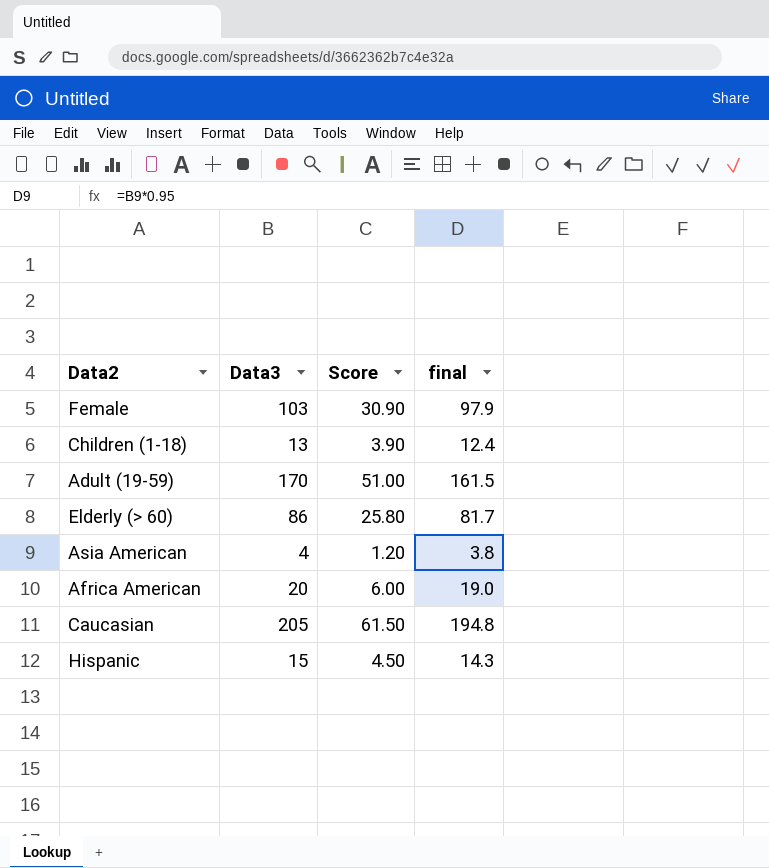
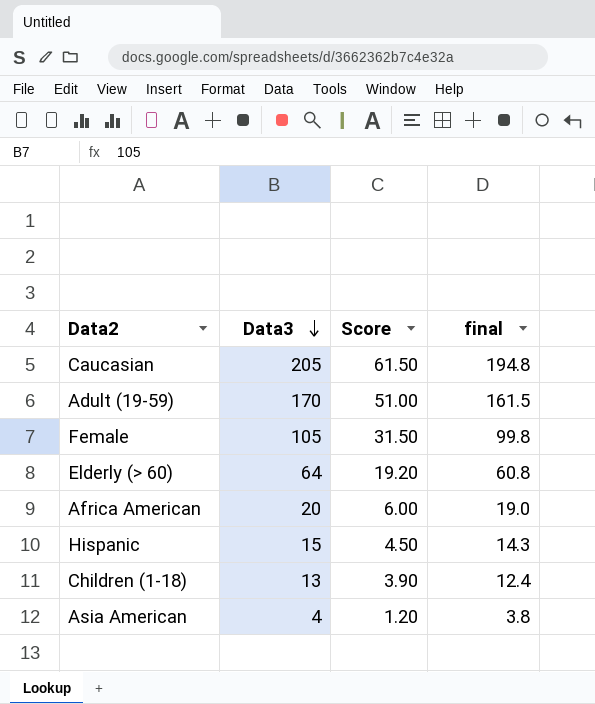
row order: none -> Data3 descending
Female | Data3: 103 -> 105
Female | Score: 30.90 -> 31.50
Female | final: 97.9 -> 99.8
Elderly (> 60) | Data3: 86 -> 64
Elderly (> 60) | Score: 25.80 -> 19.20
Elderly (> 60) | final: 81.7 -> 60.8

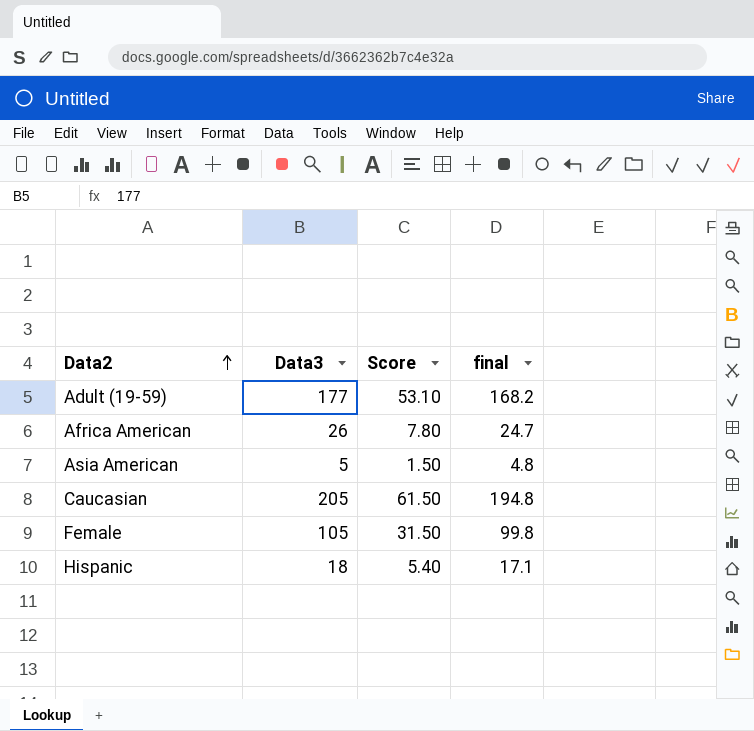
row order: Data3 descending -> Data2 ascending
row Elderly (> 60): 64 | 19.20 | 60.8 -> none
row Children (1-18): 13 | 3.90 | 12.4 -> none
Adult (19-59) | Data3: 170 -> 177
Adult (19-59) | Score: 51.00 -> 53.10
Adult (19-59) | final: 161.5 -> 168.2
Africa American | Data3: 20 -> 26
Africa American | Score: 6.00 -> 7.80
Africa American | final: 19.0 -> 24.7
Asia American | Data3: 4 -> 5
Asia American | Score: 1.20 -> 1.50
Asia American | final: 3.8 -> 4.8
Hispanic | Data3: 15 -> 18
Hispanic | Score: 4.50 -> 5.40
Hispanic | final: 14.3 -> 17.1

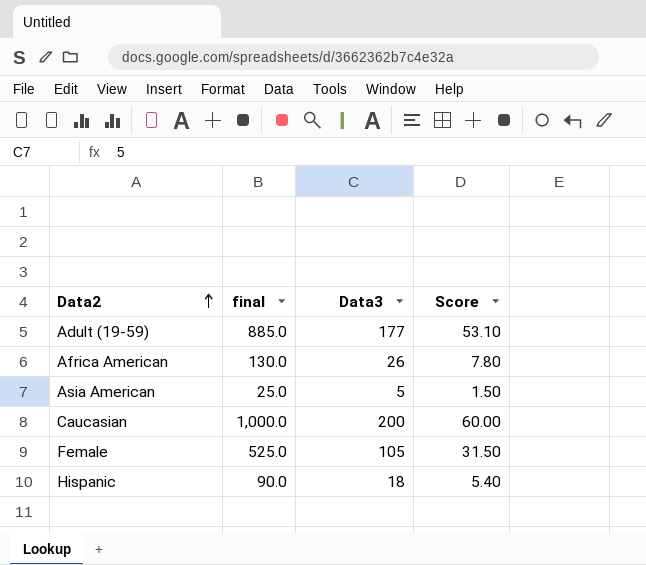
column final | formula: [Data3] * 0.95 -> [Data3] * 5
column final | position: 4 -> 2
Caucasian | Data3: 205 -> 200
Caucasian | Score: 61.50 -> 60.00

